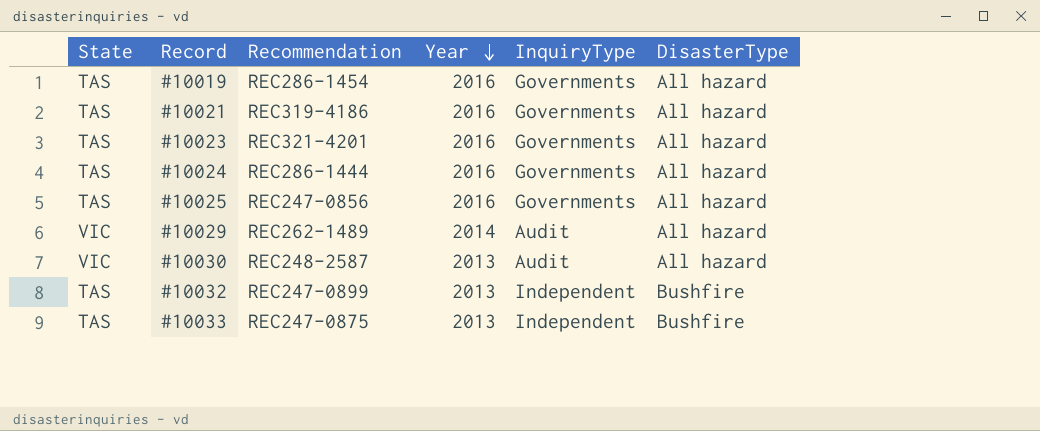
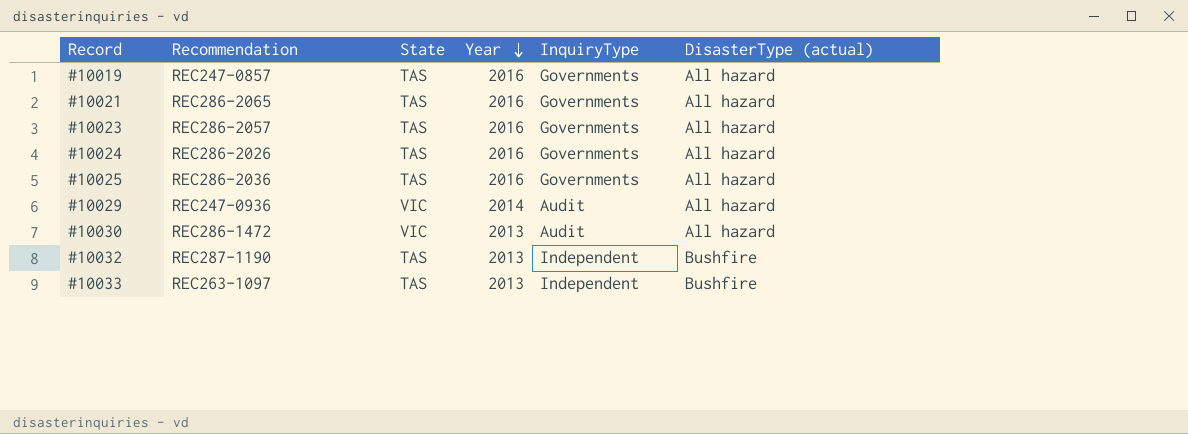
column State | position: 1 -> 3
column name: DisasterType -> DisasterType (actual)
#10019 | Recommendation: REC286-1454 -> REC247-0857
#10021 | Recommendation: REC319-4186 -> REC286-2065
#10023 | Recommendation: REC321-4201 -> REC286-2057
#10024 | Recommendation: REC286-1444 -> REC286-2026
#10025 | Recommendation: REC247-0856 -> REC286-2036
#10029 | Recommendation: REC262-1489 -> REC247-0936
#10030 | Recommendation: REC248-2587 -> REC286-1472
#10032 | Recommendation: REC247-0899 -> REC287-1190
#10033 | Recommendation: REC247-0875 -> REC263-1097

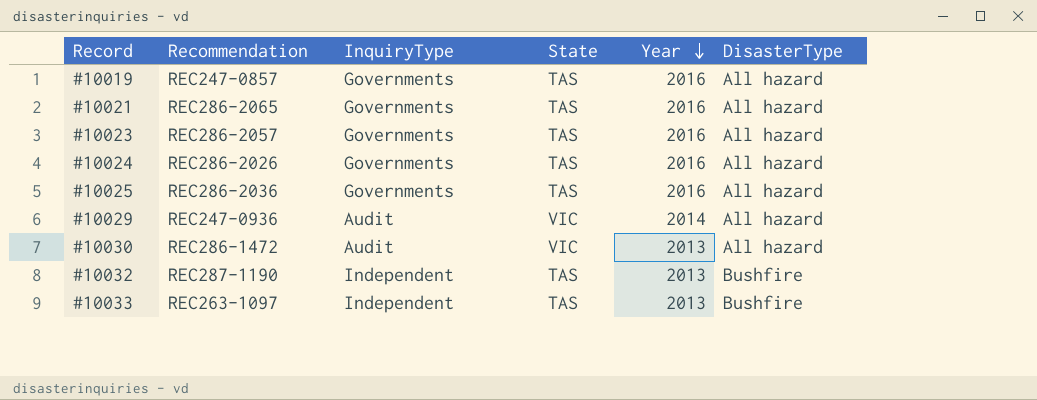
column InquiryType | position: 5 -> 3
column name: DisasterType (actual) -> DisasterType

